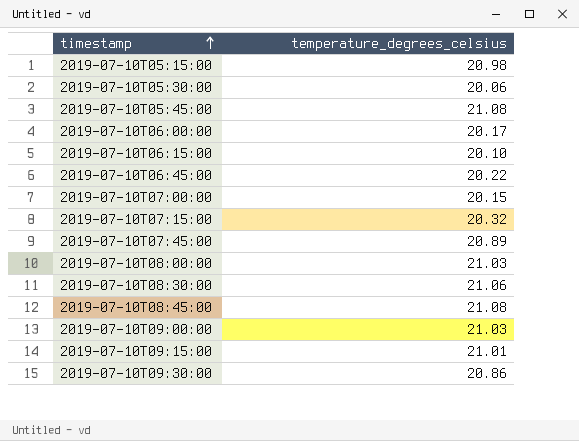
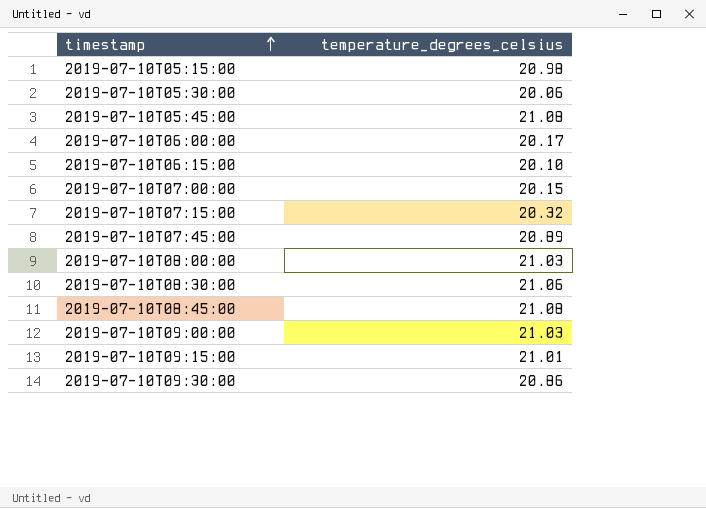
row 2019-07-10T06:45:00: 20.22 -> none

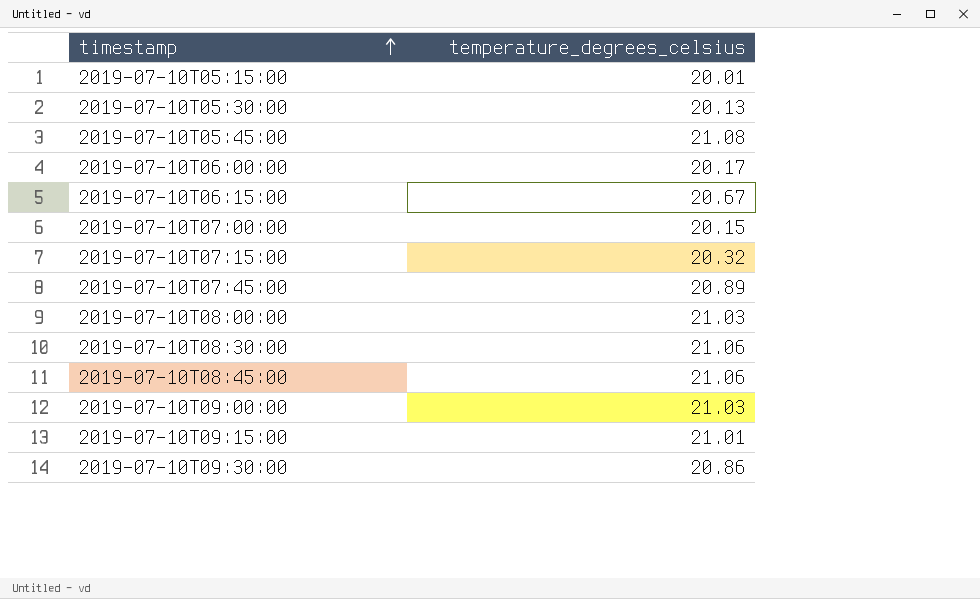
2019-07-10T05:15:00 | temperature_degrees_celsius: 20.98 -> 20.01
2019-07-10T05:30:00 | temperature_degrees_celsius: 20.06 -> 20.13
2019-07-10T06:15:00 | temperature_degrees_celsius: 20.10 -> 20.67
2019-07-10T08:45:00 | temperature_degrees_celsius: 21.08 -> 21.06

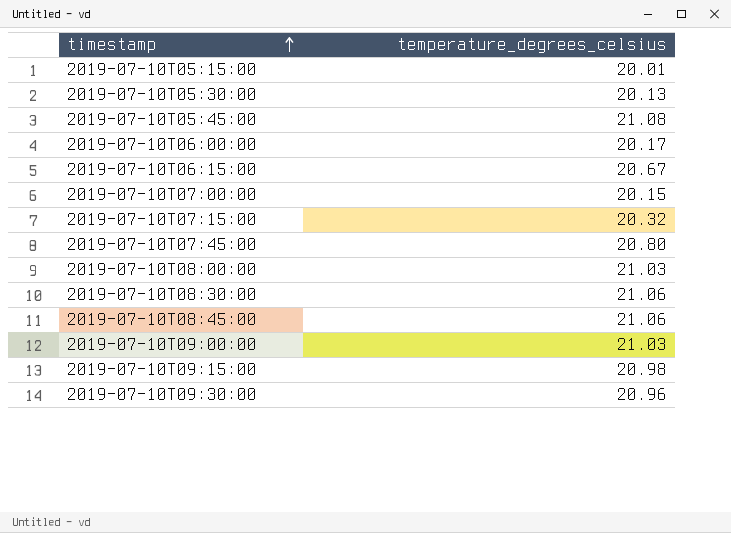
2019-07-10T07:45:00 | temperature_degrees_celsius: 20.89 -> 20.80
2019-07-10T09:15:00 | temperature_degrees_celsius: 21.01 -> 20.98
2019-07-10T09:30:00 | temperature_degrees_celsius: 20.86 -> 20.96

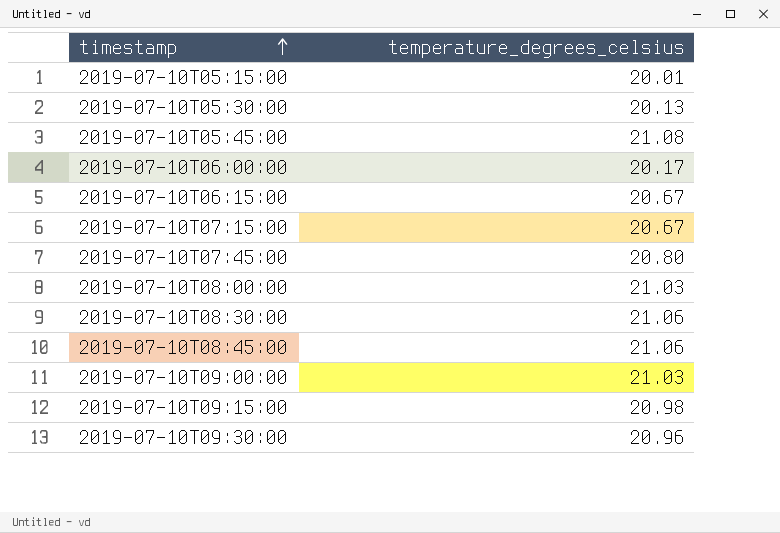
row 2019-07-10T07:00:00: 20.15 -> none
2019-07-10T07:15:00 | temperature_degrees_celsius: 20.32 -> 20.67

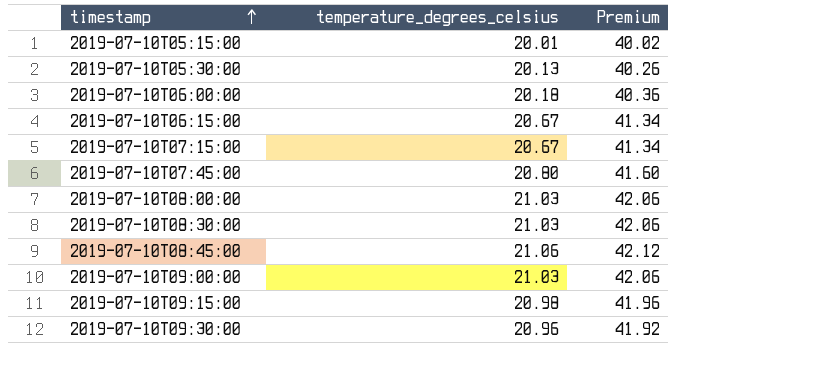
column Premium | formula: none -> [temperature_degrees_celsius] * 2
row 2019-07-10T05:45:00: 21.08 -> none
2019-07-10T06:00:00 | temperature_degrees_celsius: 20.17 -> 20.18
2019-07-10T08:30:00 | temperature_degrees_celsius: 21.06 -> 21.03

